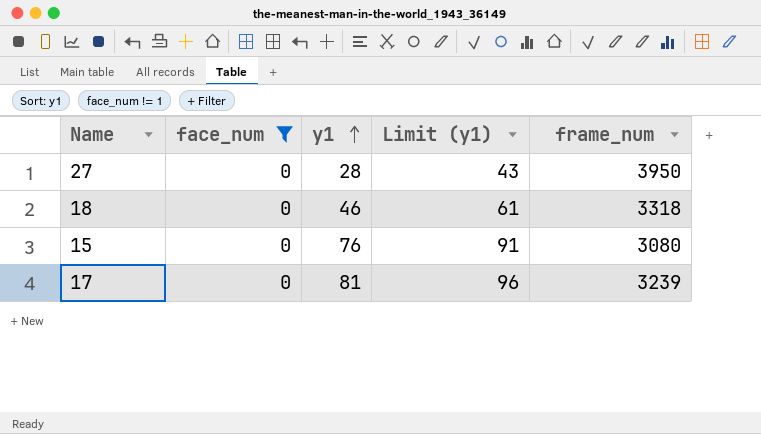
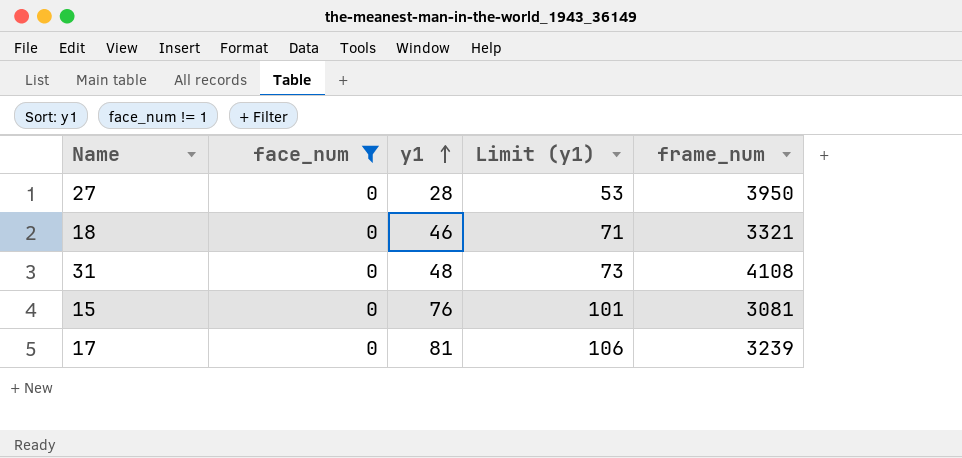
column Limit (y1) | formula: [y1] + 15 -> [y1] + 25
18 | frame_num: 3318 -> 3321
row 31: none -> 0 | 48 | 73 | 4108
15 | frame_num: 3080 -> 3081

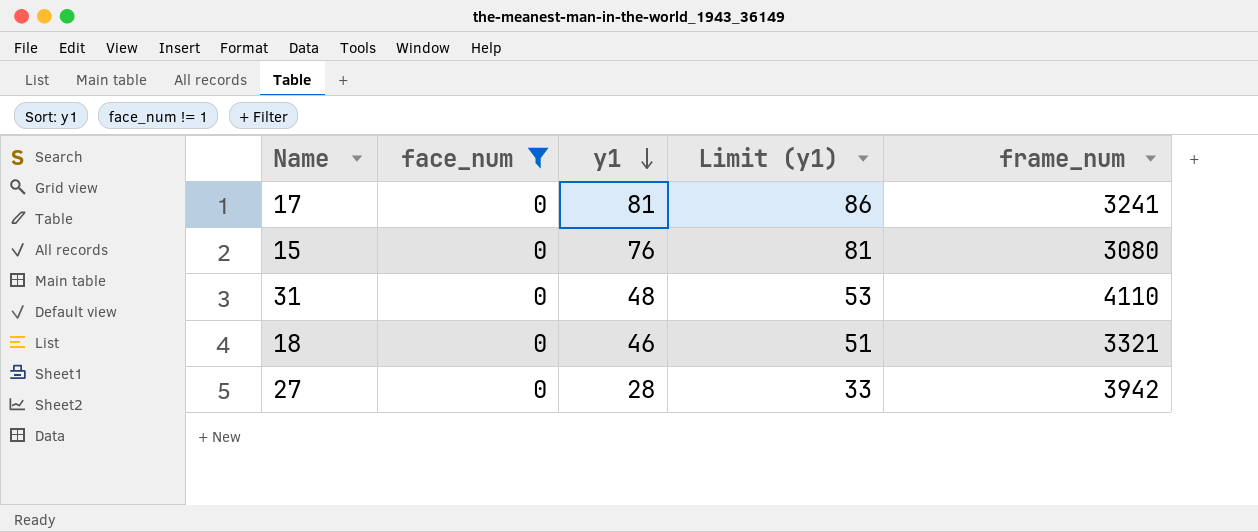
row order: y1 ascending -> y1 descending
column Limit (y1) | formula: [y1] + 25 -> [y1] + 5
17 | frame_num: 3239 -> 3241
15 | frame_num: 3081 -> 3080
31 | frame_num: 4108 -> 4110
27 | frame_num: 3950 -> 3942

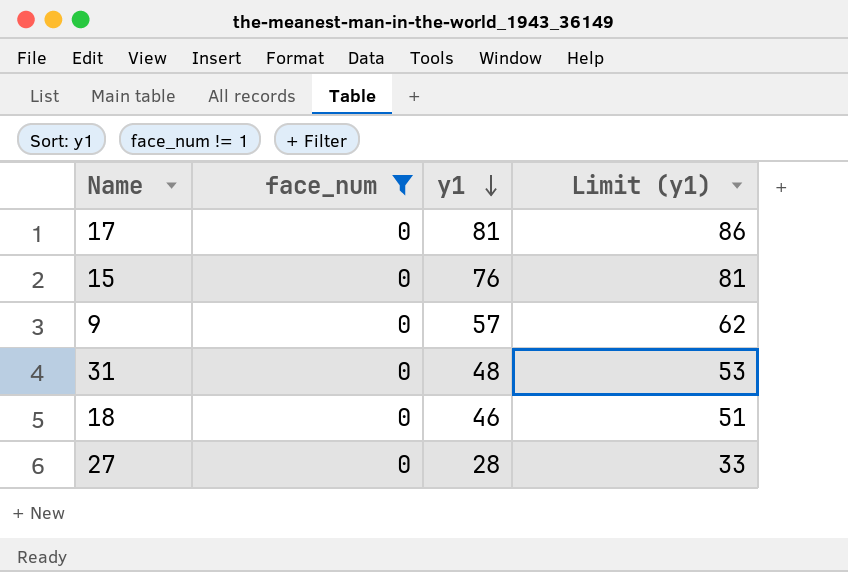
column frame_num | position: 5 -> none
row 9: none -> 0 | 57 | 62

